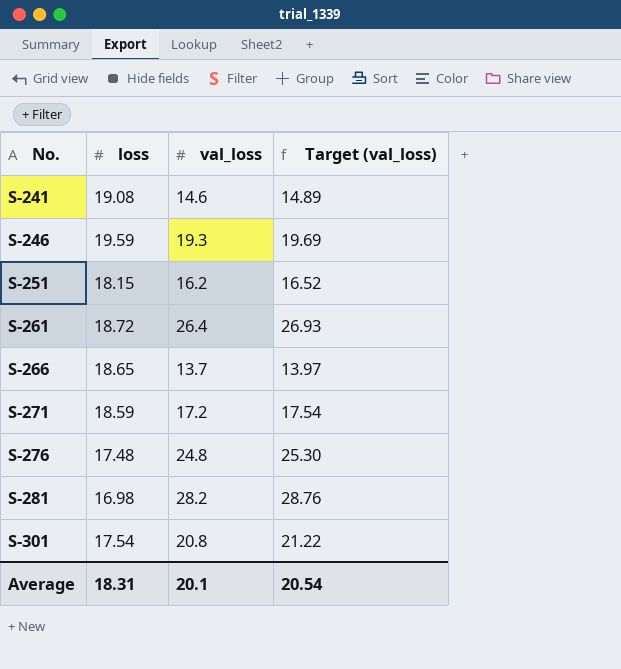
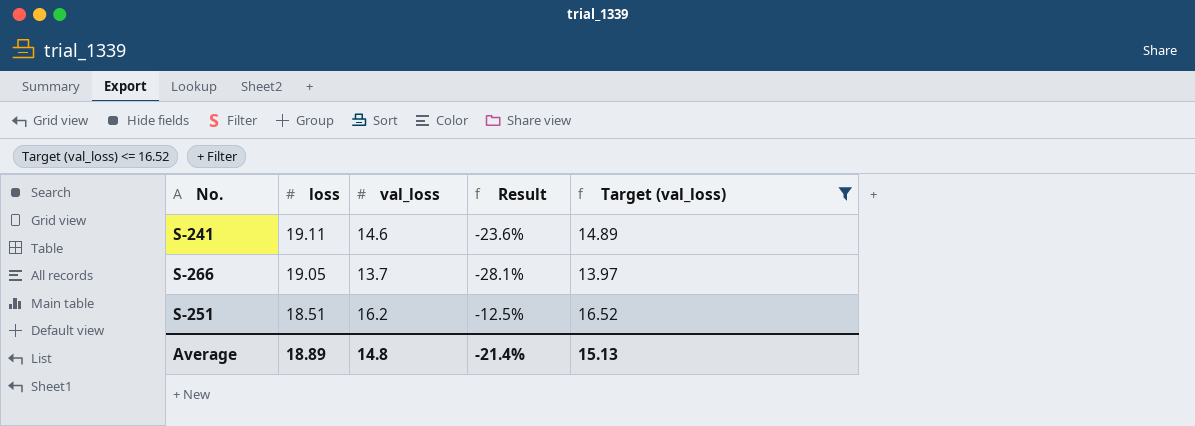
filter: none -> Target (val_loss) <= 16.52
row order: No. ascending -> loss descending
column Result | formula: none -> ([val_loss] - [loss]) / [loss]
S-241 | loss: 19.08 -> 19.11
S-266 | loss: 18.65 -> 19.05
S-251 | loss: 18.15 -> 18.51
Average | loss: 18.31 -> 18.89
Average | val_loss: 20.1 -> 14.8
Average | Target (val_loss): 20.54 -> 15.13

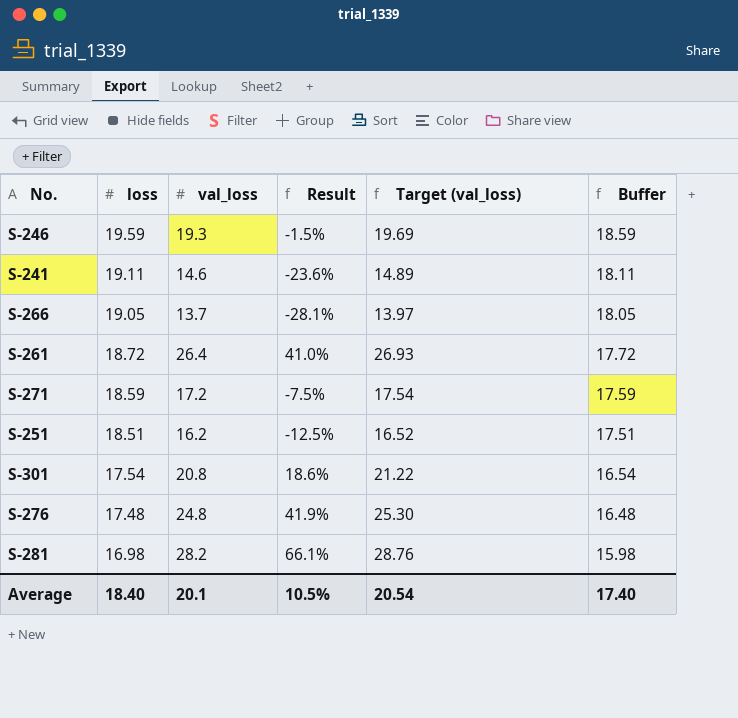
filter: Target (val_loss) <= 16.52 -> none
column Buffer | formula: none -> [loss] - 1
Average | loss: 18.89 -> 18.40
Average | val_loss: 14.8 -> 20.1
Average | Result: -21.4% -> 10.5%
Average | Target (val_loss): 15.13 -> 20.54

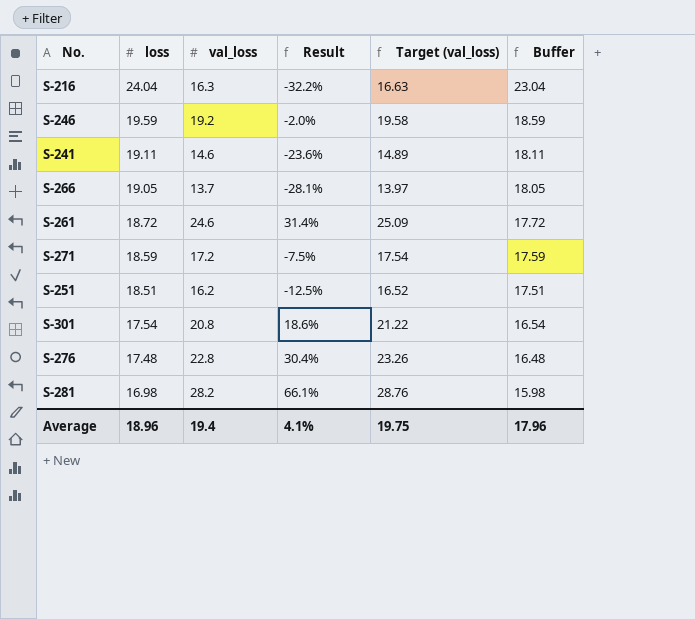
row S-216: none -> 24.04 | 16.3 | -32.2% | 16.63 | 23.04
S-246 | val_loss: 19.3 -> 19.2
S-246 | Result: -1.5% -> -2.0%
S-246 | Target (val_loss): 19.69 -> 19.58
S-261 | val_loss: 26.4 -> 24.6
S-261 | Result: 41.0% -> 31.4%
S-261 | Target (val_loss): 26.93 -> 25.09
S-276 | val_loss: 24.8 -> 22.8
S-276 | Result: 41.9% -> 30.4%
S-276 | Target (val_loss): 25.30 -> 23.26
Average | loss: 18.40 -> 18.96
Average | val_loss: 20.1 -> 19.4
Average | Result: 10.5% -> 4.1%
Average | Target (val_loss): 20.54 -> 19.75
Average | Buffer: 17.40 -> 17.96

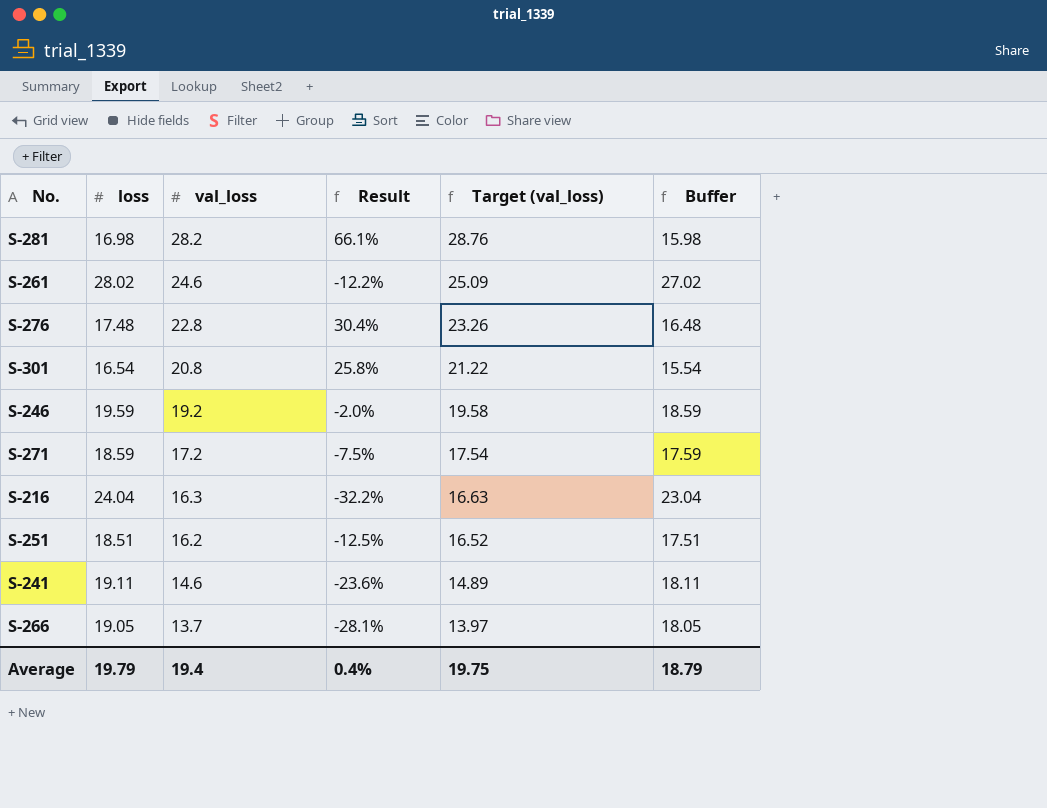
row order: loss descending -> val_loss descending
S-261 | loss: 18.72 -> 28.02
S-261 | Result: 31.4% -> -12.2%
S-261 | Buffer: 17.72 -> 27.02
S-301 | loss: 17.54 -> 16.54
S-301 | Result: 18.6% -> 25.8%
S-301 | Buffer: 16.54 -> 15.54
Average | loss: 18.96 -> 19.79
Average | Result: 4.1% -> 0.4%
Average | Buffer: 17.96 -> 18.79

